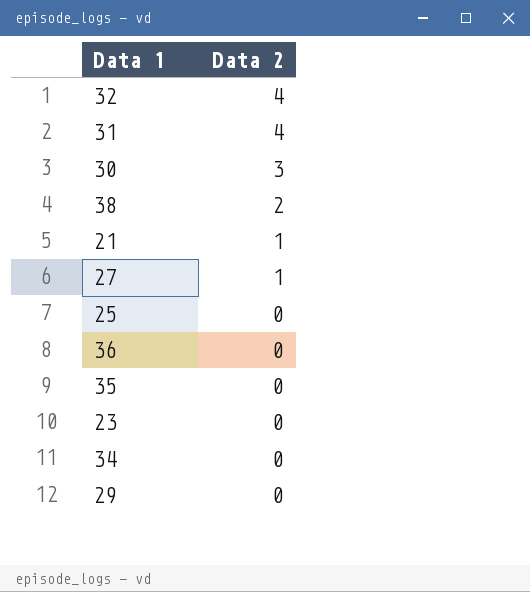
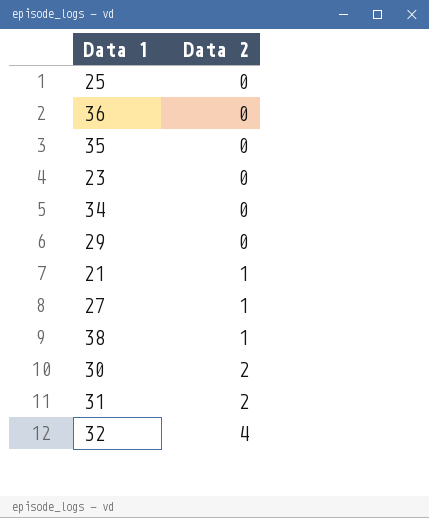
row order: Data 2 descending -> Data 2 ascending
38 | Data 2: 2 -> 1
30 | Data 2: 3 -> 2
31 | Data 2: 4 -> 2

